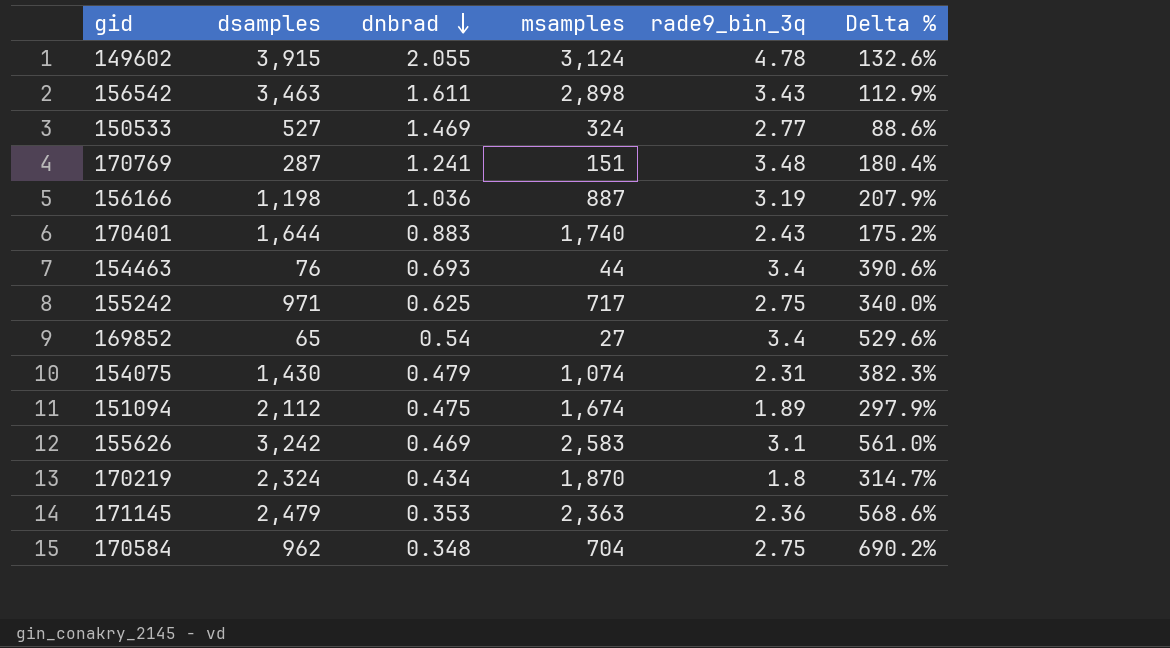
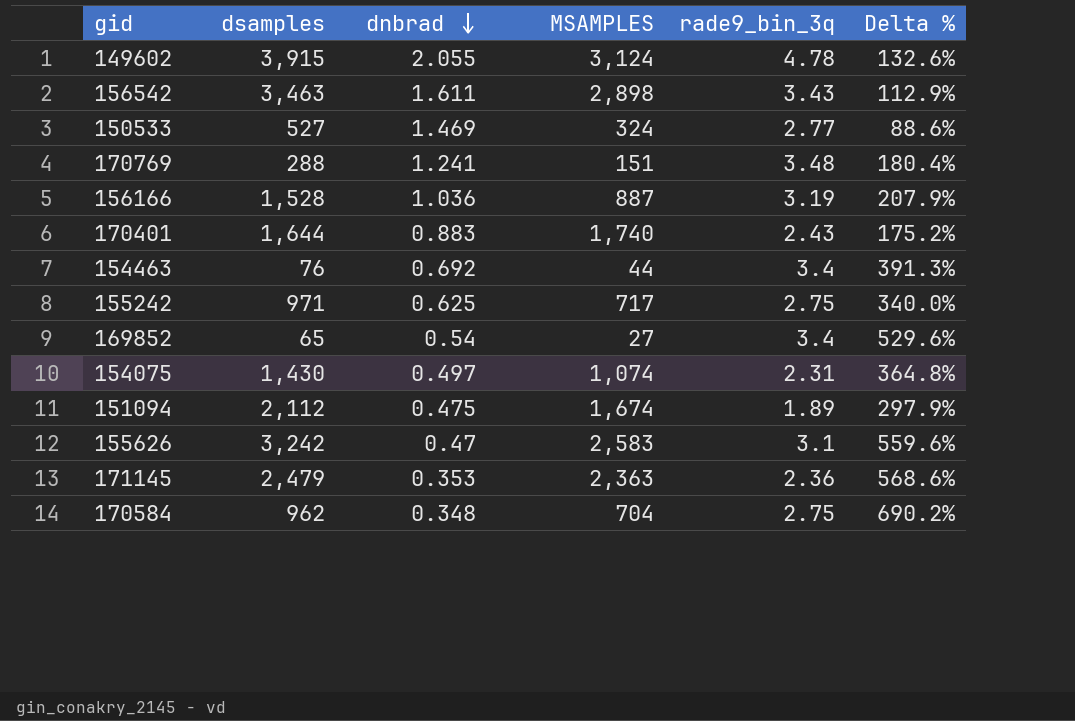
column name: msamples -> MSAMPLES
row 170219: 2,324 | 0.434 | 1,870 | 1.8 | 314.7% -> none
170769 | dsamples: 287 -> 288
156166 | dsamples: 1,198 -> 1,528
154463 | dnbrad: 0.693 -> 0.692
154463 | Delta %: 390.6% -> 391.3%
154075 | dnbrad: 0.479 -> 0.497
154075 | Delta %: 382.3% -> 364.8%
155626 | dnbrad: 0.469 -> 0.47
155626 | Delta %: 561.0% -> 559.6%

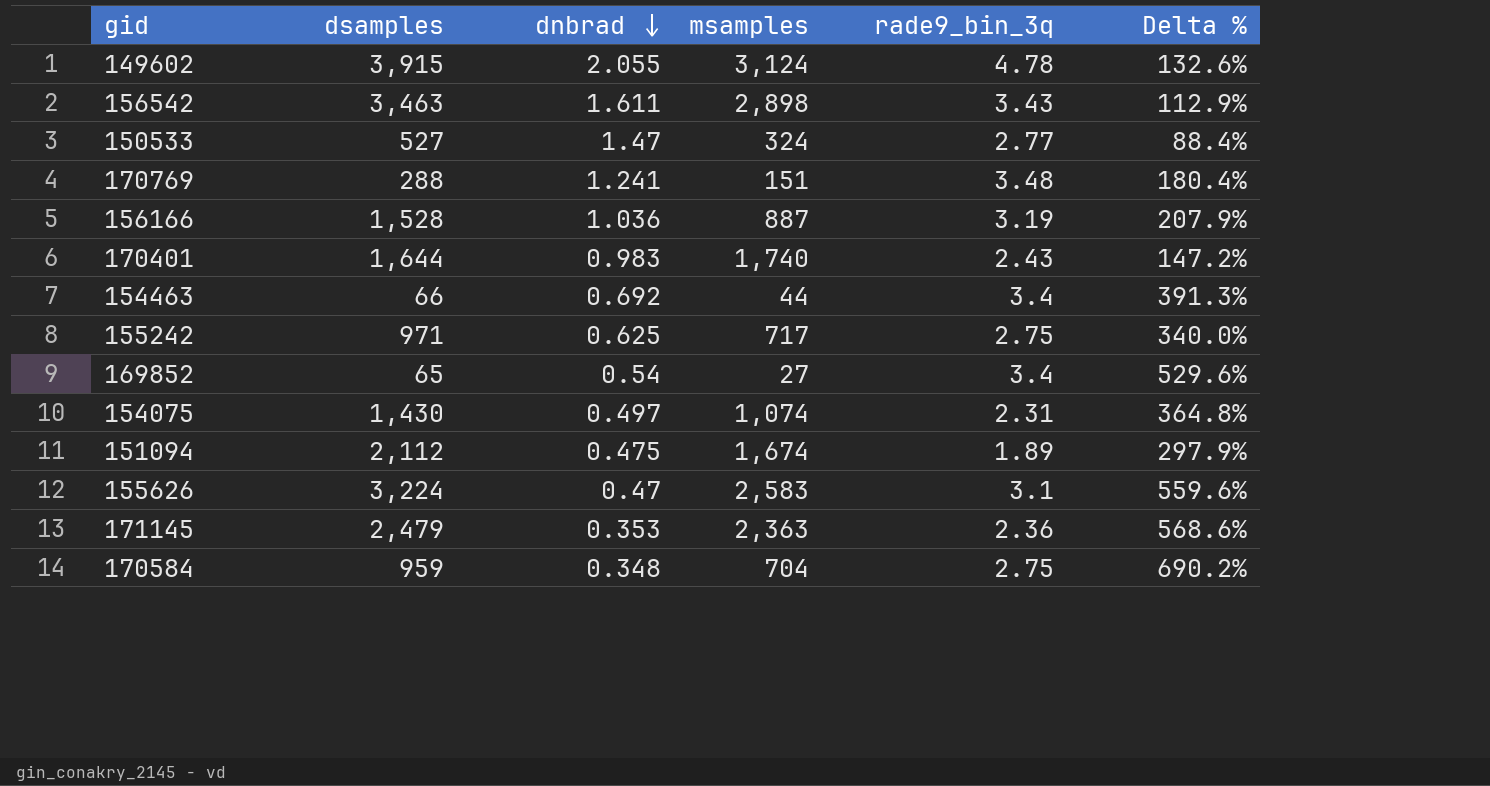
column name: MSAMPLES -> msamples
150533 | dnbrad: 1.469 -> 1.47
150533 | Delta %: 88.6% -> 88.4%
170401 | dnbrad: 0.883 -> 0.983
170401 | Delta %: 175.2% -> 147.2%
154463 | dsamples: 76 -> 66
155626 | dsamples: 3,242 -> 3,224
170584 | dsamples: 962 -> 959

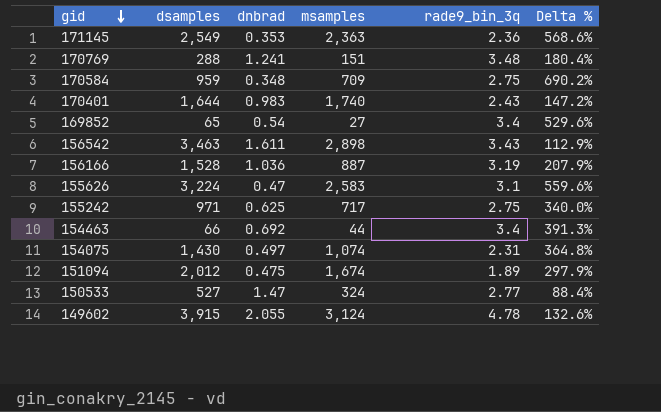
row order: dnbrad descending -> gid descending
171145 | dsamples: 2,479 -> 2,549
170584 | msamples: 704 -> 709
151094 | dsamples: 2,112 -> 2,012

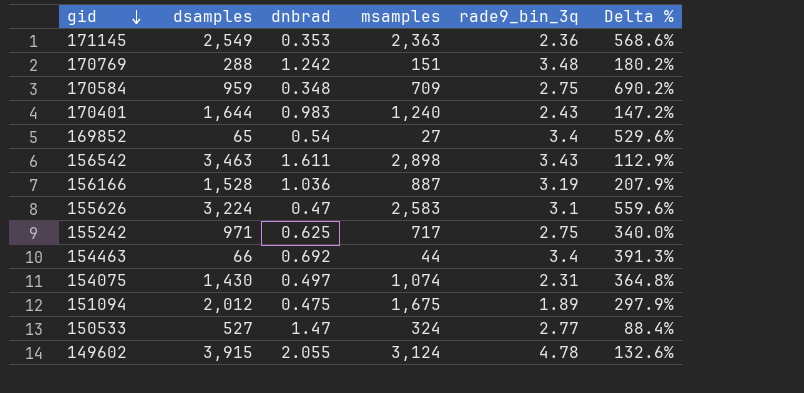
170769 | dnbrad: 1.241 -> 1.242
170769 | Delta %: 180.4% -> 180.2%
170401 | msamples: 1,740 -> 1,240
151094 | msamples: 1,674 -> 1,675

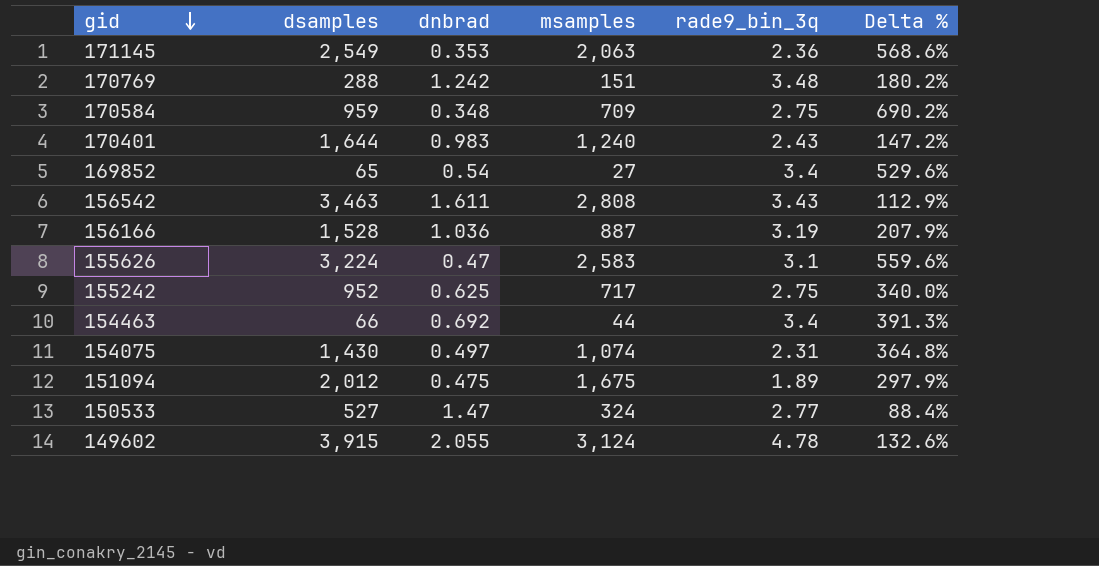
171145 | msamples: 2,363 -> 2,063
156542 | msamples: 2,898 -> 2,808
155242 | dsamples: 971 -> 952

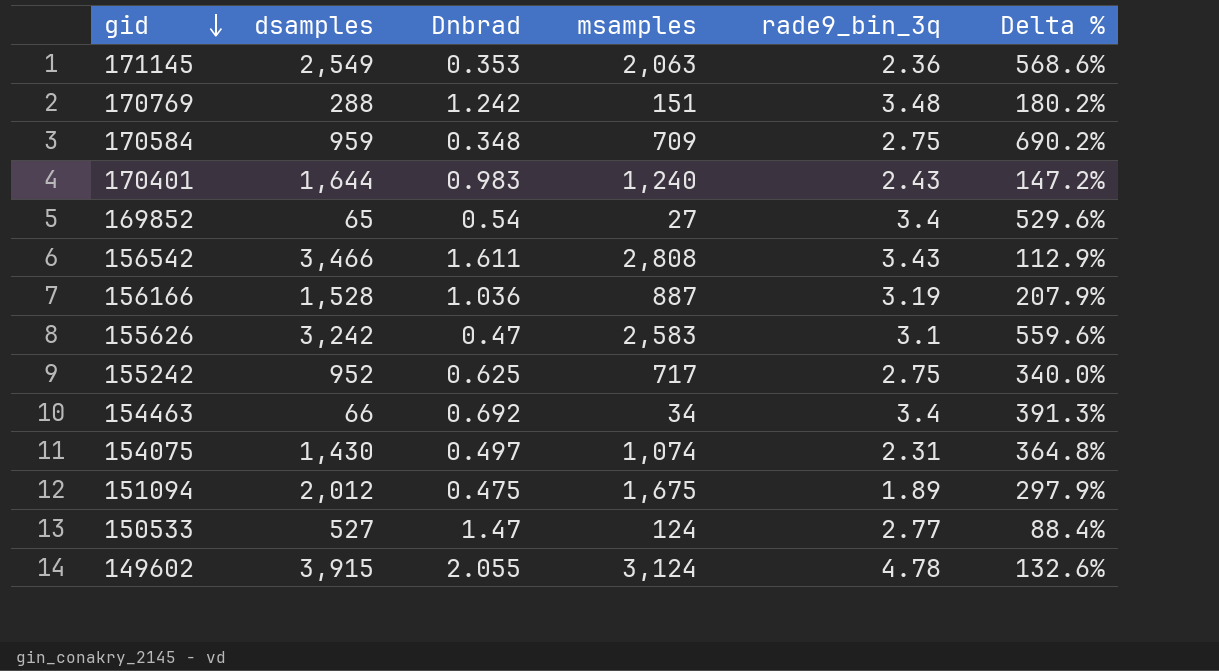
column name: dnbrad -> Dnbrad
156542 | dsamples: 3,463 -> 3,466
155626 | dsamples: 3,224 -> 3,242
154463 | msamples: 44 -> 34
150533 | msamples: 324 -> 124

